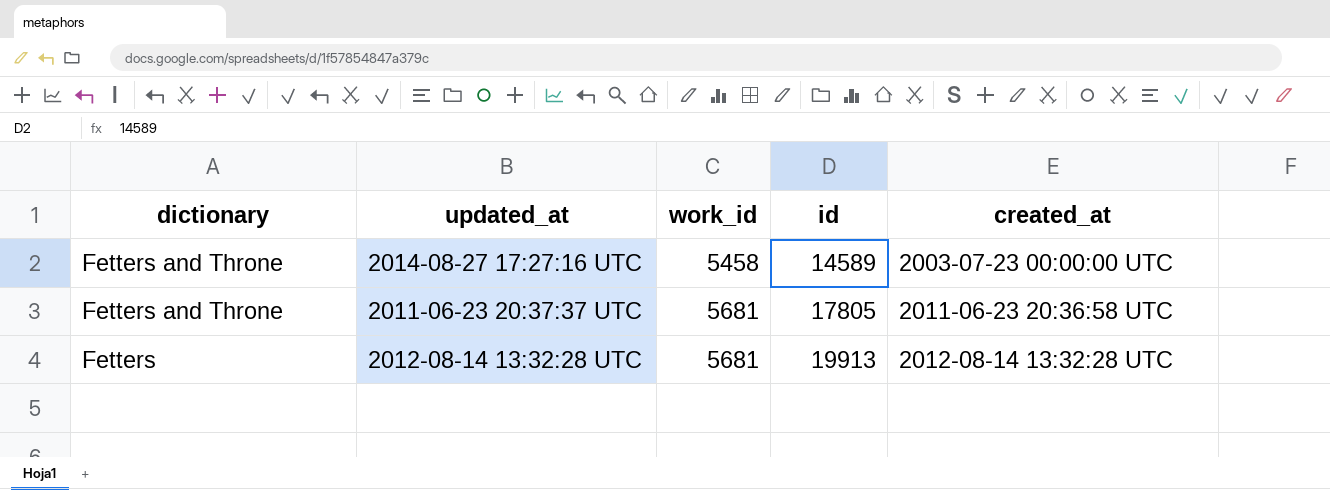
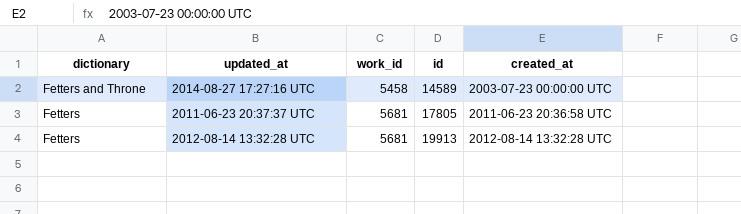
2011-06-23 20:37:37 UTC | dictionary: Fetters and Throne -> Fetters

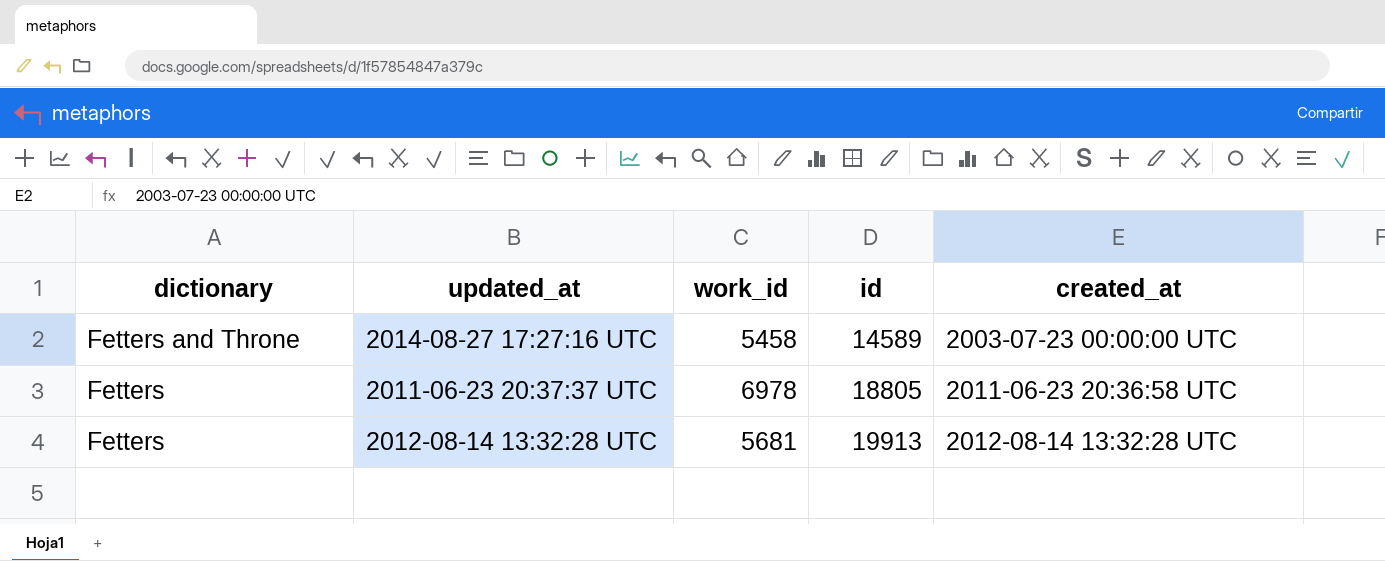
2011-06-23 20:37:37 UTC | work_id: 5681 -> 6978
2011-06-23 20:37:37 UTC | id: 17805 -> 18805

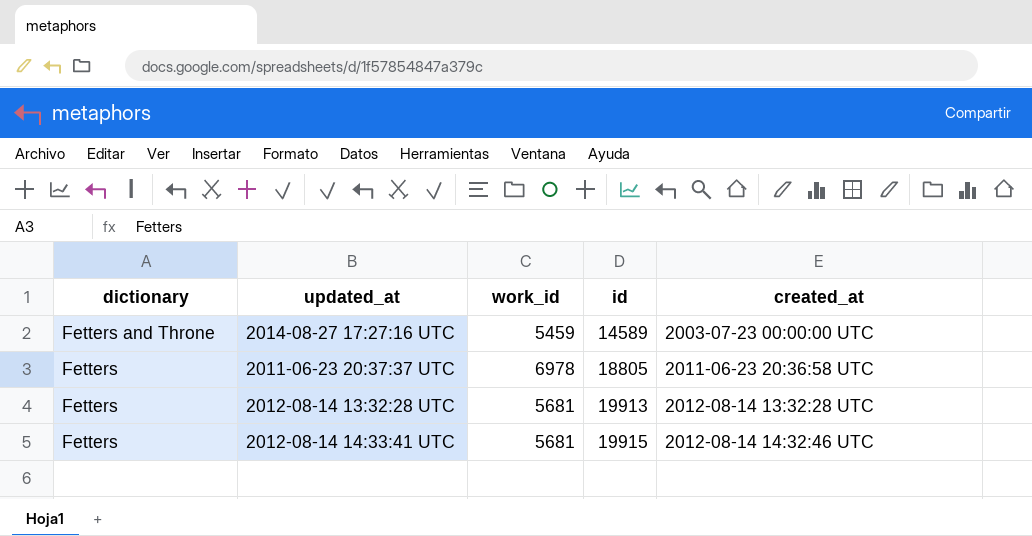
2014-08-27 17:27:16 UTC | work_id: 5458 -> 5459
row 2012-08-14 14:33:41 UTC: none -> Fetters | 5681 | 19915 | 2012-08-14 14:32:46 UTC

